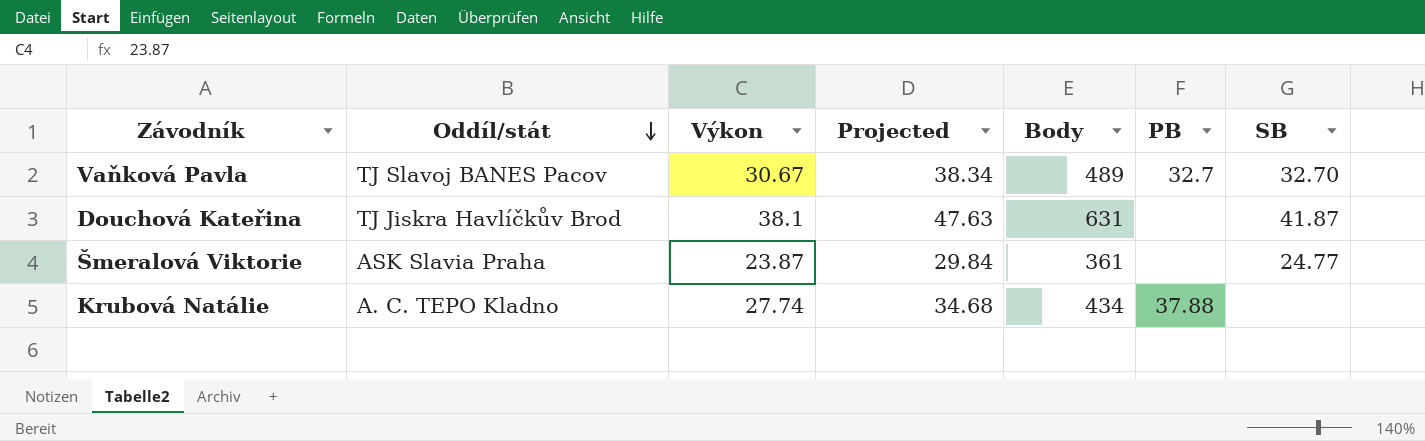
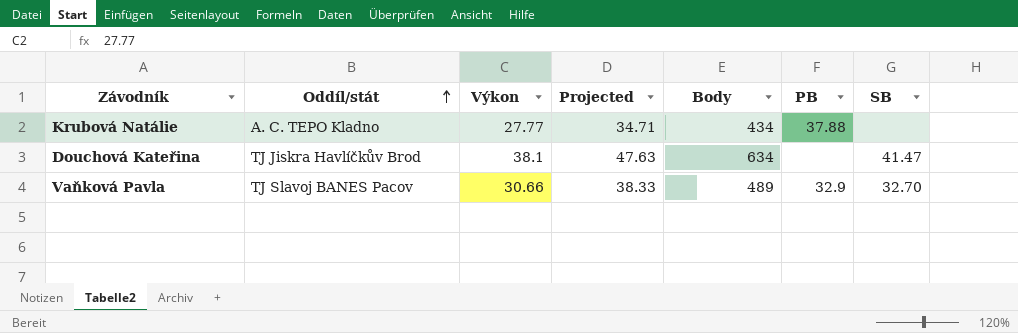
row order: Oddíl/stát descending -> Oddíl/stát ascending
row Šmeralová Viktorie: ASK Slavia Praha | 23.87 | 29.84 | 361 | none | 24.77 -> none
Krubová Natálie | Výkon: 27.74 -> 27.77
Krubová Natálie | Projected: 34.68 -> 34.71
Douchová Kateřina | Body: 631 -> 634
Douchová Kateřina | SB: 41.87 -> 41.47
Vaňková Pavla | Výkon: 30.67 -> 30.66
Vaňková Pavla | Projected: 38.34 -> 38.33
Vaňková Pavla | PB: 32.7 -> 32.9

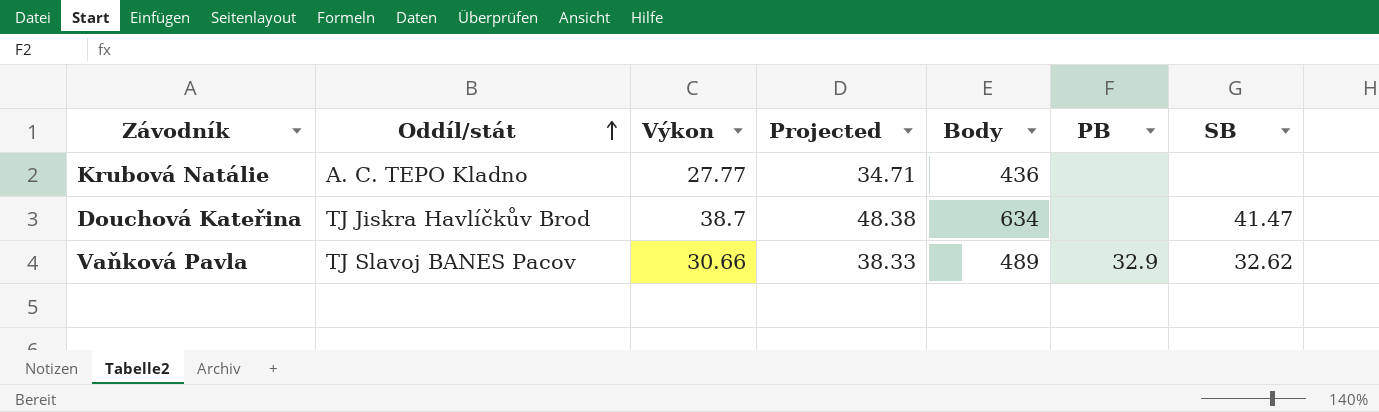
Krubová Natálie | Body: 434 -> 436
Krubová Natálie | PB: 37.88 -> none
Douchová Kateřina | Výkon: 38.1 -> 38.7
Douchová Kateřina | Projected: 47.63 -> 48.38
Vaňková Pavla | SB: 32.70 -> 32.62

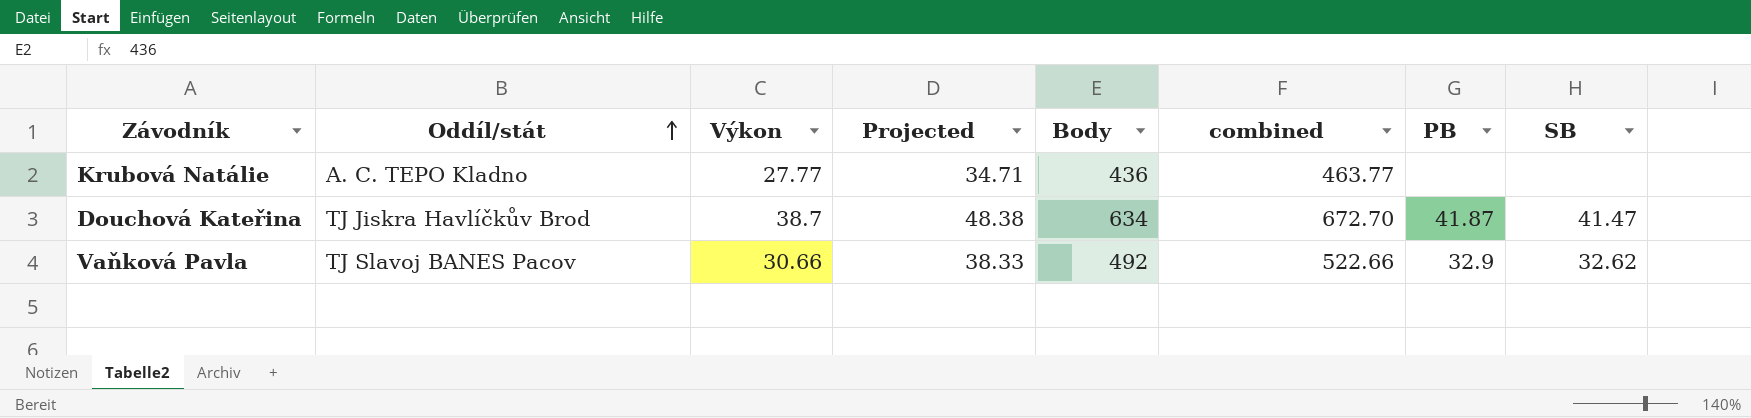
column combined | formula: none -> [Výkon] + [Body]
Douchová Kateřina | PB: none -> 41.87
Vaňková Pavla | Body: 489 -> 492

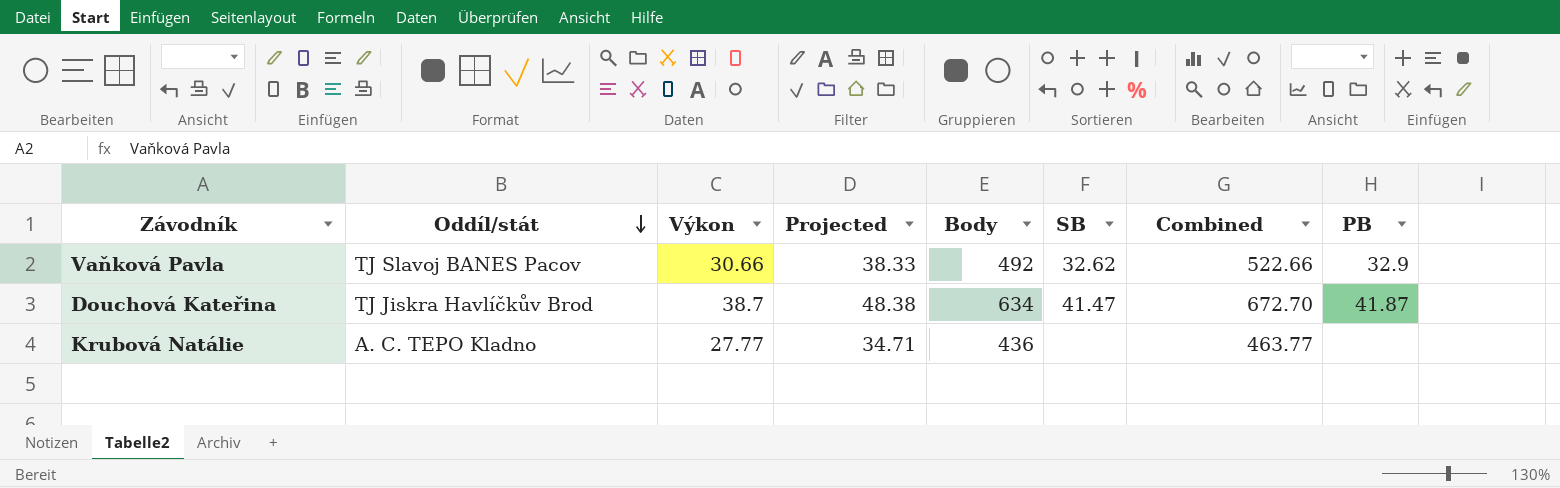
row order: Oddíl/stát ascending -> Oddíl/stát descending
column SB | position: 8 -> 6
column name: combined -> Combined

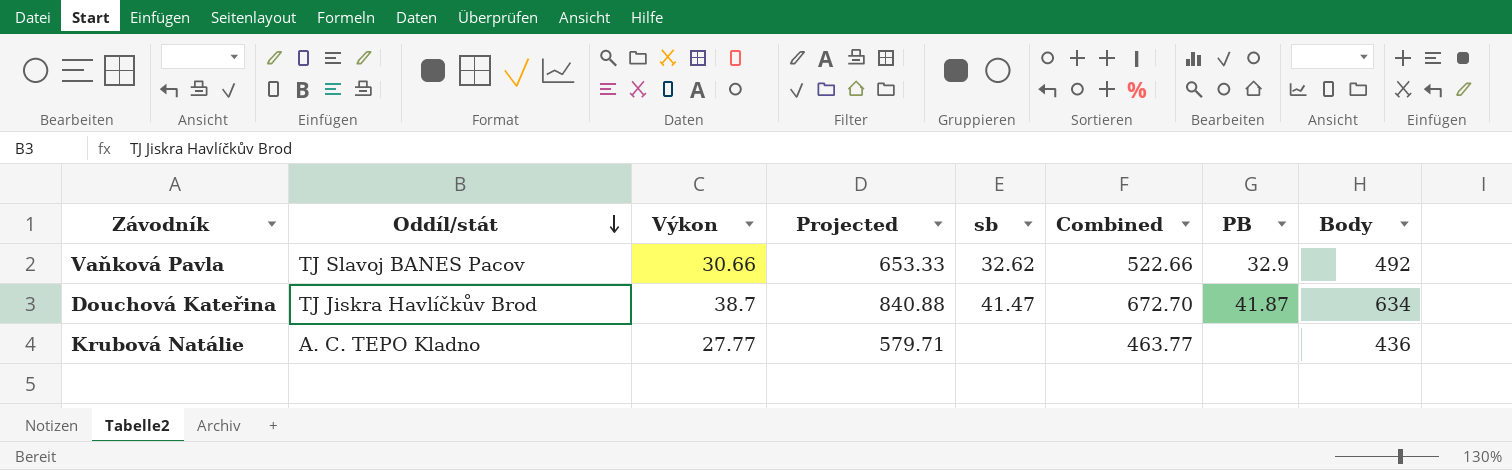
column Projected | formula: [Výkon] * 1.25 -> [Combined] * 1.25
column name: SB -> sb
column Body | position: 5 -> 8

